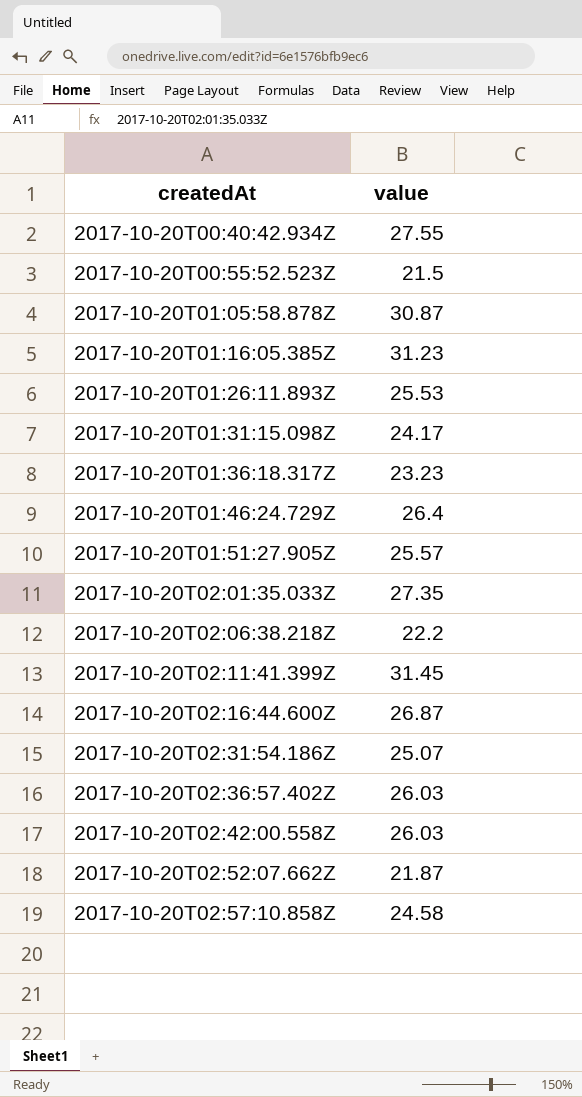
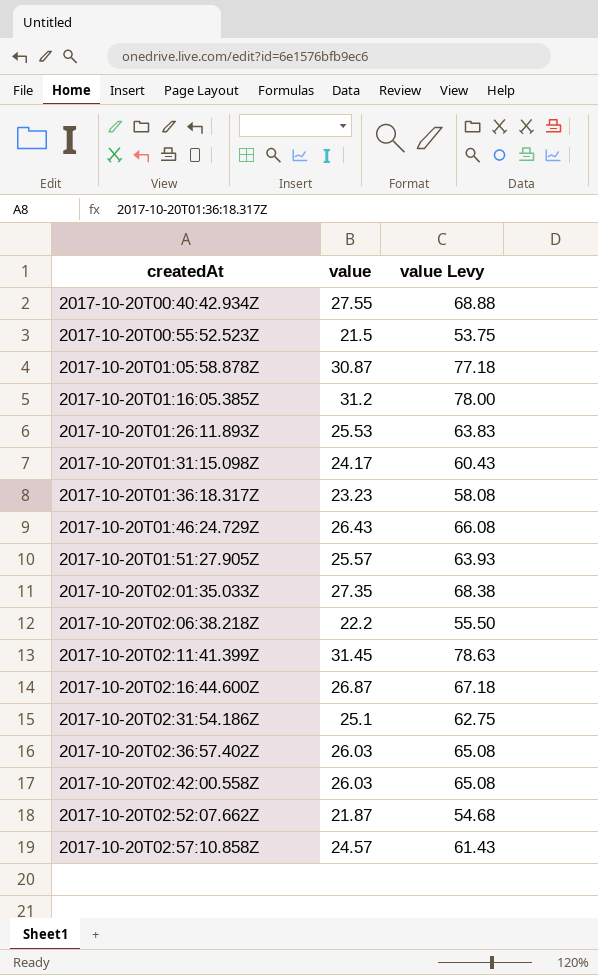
column value Levy | formula: none -> [value] * 2.5
2017-10-20T01:16:05.385Z | value: 31.23 -> 31.2
2017-10-20T01:46:24.729Z | value: 26.4 -> 26.43
2017-10-20T02:31:54.186Z | value: 25.07 -> 25.1
2017-10-20T02:57:10.858Z | value: 24.58 -> 24.57

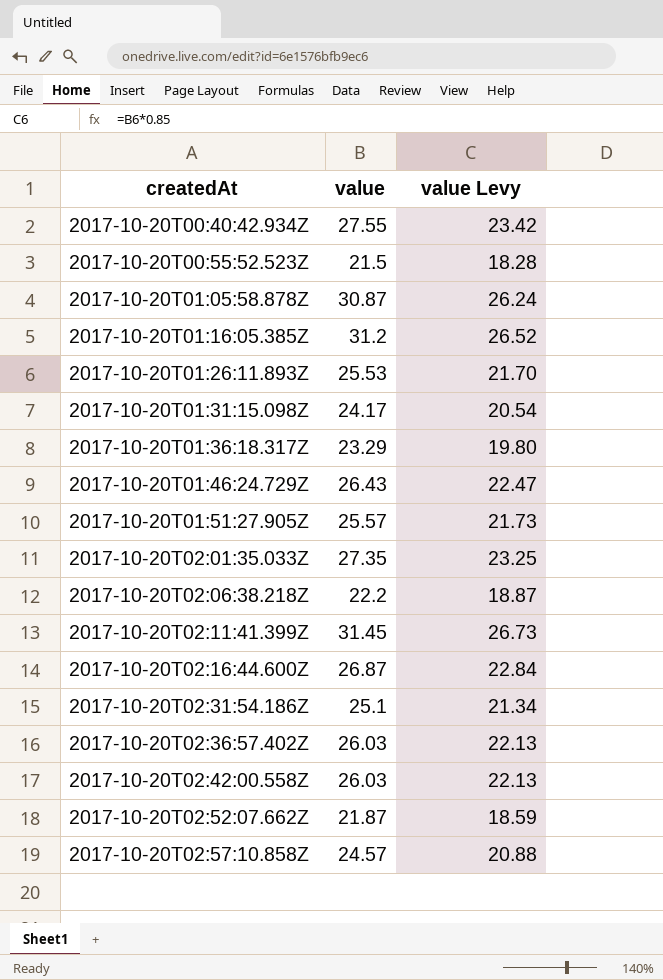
column value Levy | formula: [value] * 2.5 -> [value] * 0.85
2017-10-20T01:36:18.317Z | value: 23.23 -> 23.29

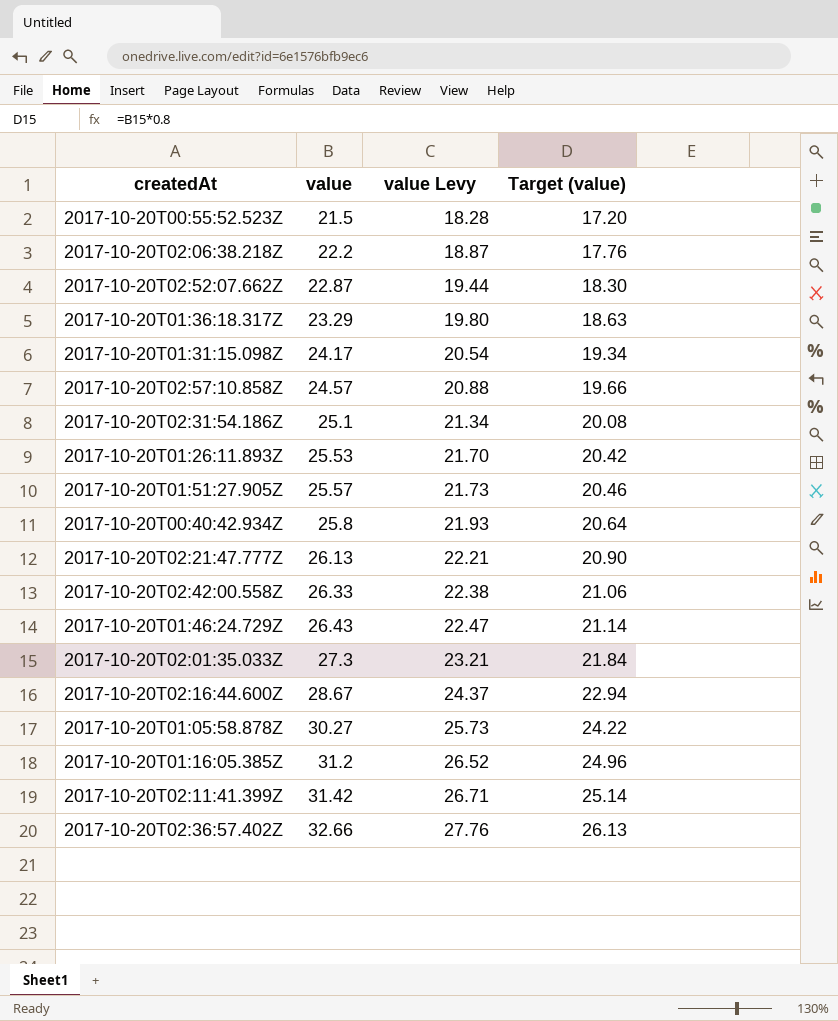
row order: createdAt ascending -> value ascending
column Target (value) | formula: none -> [value] * 0.8
2017-10-20T02:52:07.662Z | value: 21.87 -> 22.87
2017-10-20T02:52:07.662Z | value Levy: 18.59 -> 19.44
2017-10-20T00:40:42.934Z | value: 27.55 -> 25.8
2017-10-20T00:40:42.934Z | value Levy: 23.42 -> 21.93
row 2017-10-20T02:21:47.777Z: none -> 26.13 | 22.21 | 20.90
2017-10-20T02:42:00.558Z | value: 26.03 -> 26.33
2017-10-20T02:42:00.558Z | value Levy: 22.13 -> 22.38
2017-10-20T02:01:35.033Z | value: 27.35 -> 27.3
2017-10-20T02:01:35.033Z | value Levy: 23.25 -> 23.21
2017-10-20T02:16:44.600Z | value: 26.87 -> 28.67
2017-10-20T02:16:44.600Z | value Levy: 22.84 -> 24.37
2017-10-20T01:05:58.878Z | value: 30.87 -> 30.27
2017-10-20T01:05:58.878Z | value Levy: 26.24 -> 25.73
2017-10-20T02:11:41.399Z | value: 31.45 -> 31.42
2017-10-20T02:11:41.399Z | value Levy: 26.73 -> 26.71
2017-10-20T02:36:57.402Z | value: 26.03 -> 32.66
2017-10-20T02:36:57.402Z | value Levy: 22.13 -> 27.76

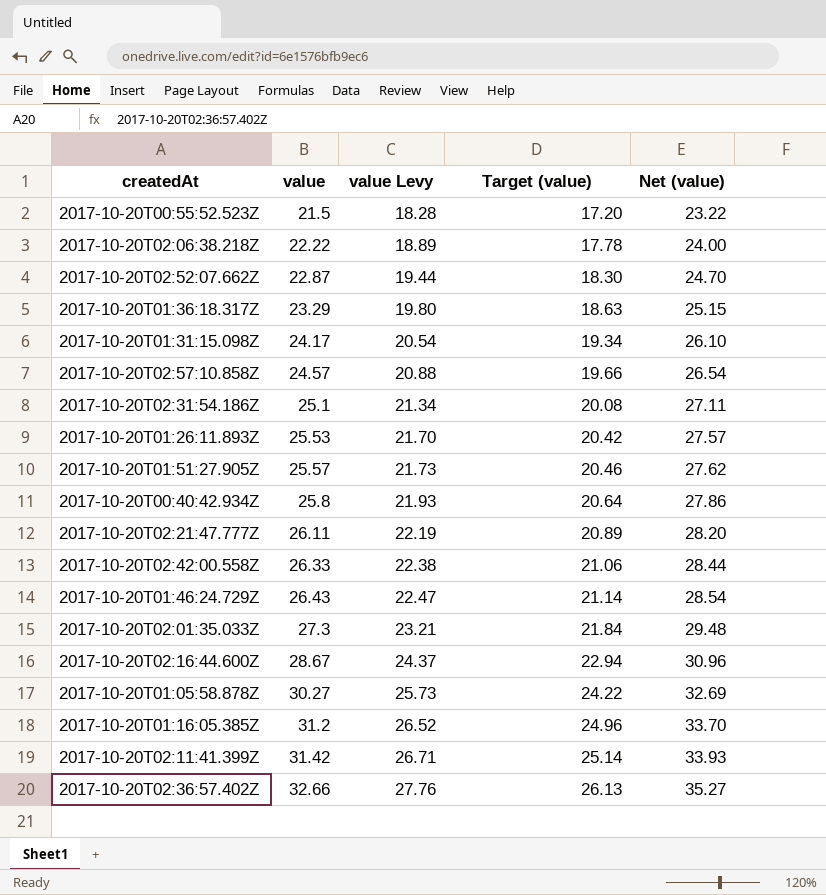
column Net (value) | formula: none -> [value] * 1.08
2017-10-20T02:06:38.218Z | value: 22.2 -> 22.22
2017-10-20T02:06:38.218Z | value Levy: 18.87 -> 18.89
2017-10-20T02:06:38.218Z | Target (value): 17.76 -> 17.78
2017-10-20T02:21:47.777Z | value: 26.13 -> 26.11
2017-10-20T02:21:47.777Z | value Levy: 22.21 -> 22.19
2017-10-20T02:21:47.777Z | Target (value): 20.90 -> 20.89

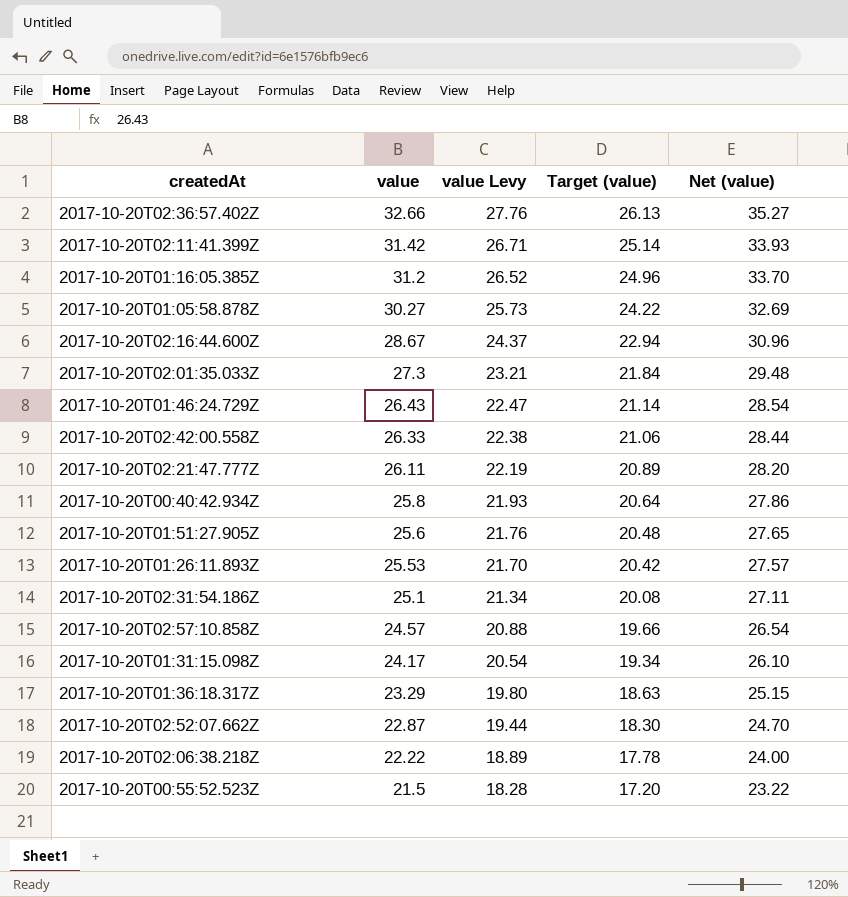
row order: value ascending -> value descending
2017-10-20T01:51:27.905Z | value: 25.57 -> 25.6
2017-10-20T01:51:27.905Z | value Levy: 21.73 -> 21.76
2017-10-20T01:51:27.905Z | Target (value): 20.46 -> 20.48
2017-10-20T01:51:27.905Z | Net (value): 27.62 -> 27.65

